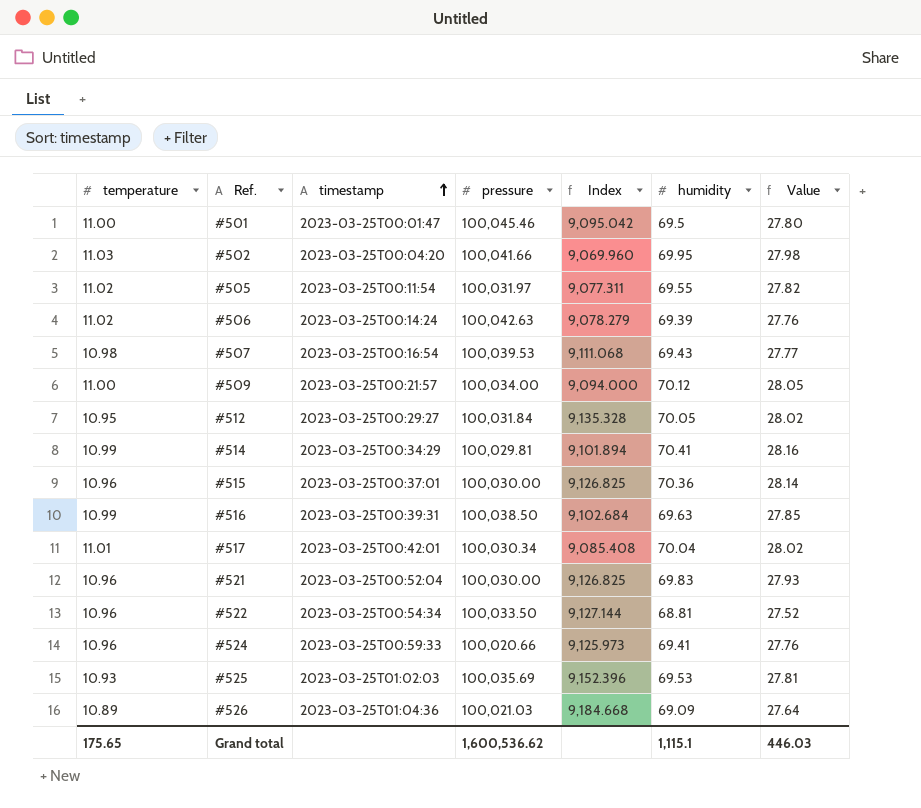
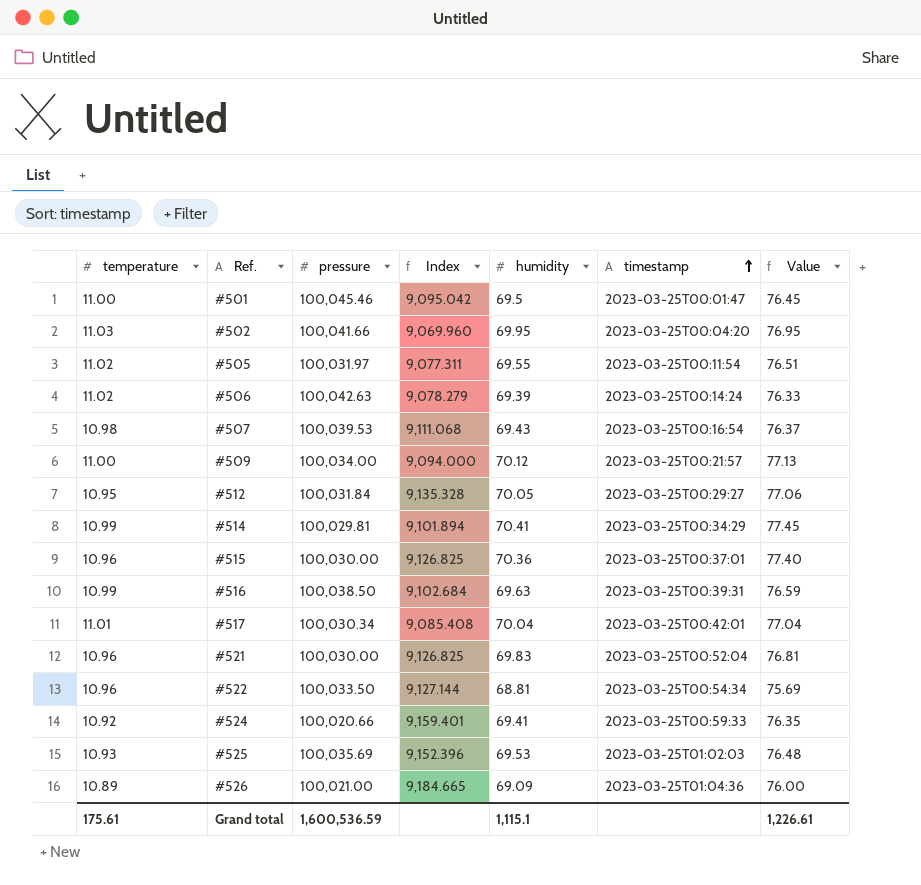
column timestamp | position: 3 -> 6
column Value | formula: [humidity] * 0.4 -> [humidity] * 1.1
#524 | temperature: 10.96 -> 10.92
#524 | Index: 9,125.973 -> 9,159.401
#526 | pressure: 100,021.03 -> 100,021.00
#526 | Index: 9,184.668 -> 9,184.665
Grand total | temperature: 175.65 -> 175.61
Grand total | pressure: 1,600,536.62 -> 1,600,536.59
Grand total | Value: 446.03 -> 1,226.61

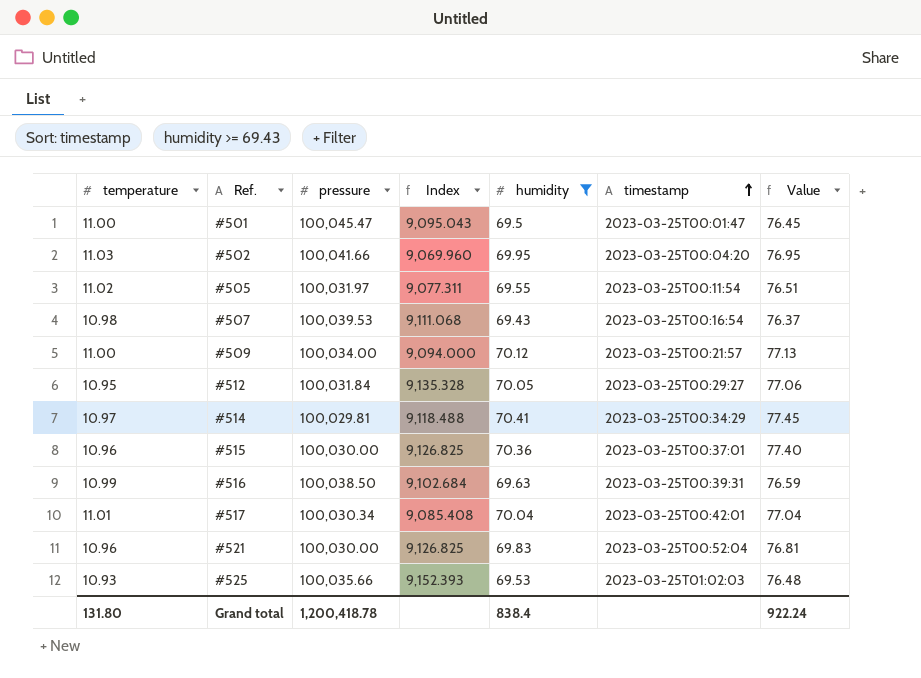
filter: none -> humidity >= 69.43
#501 | pressure: 100,045.46 -> 100,045.47
#501 | Index: 9,095.042 -> 9,095.043
#514 | temperature: 10.99 -> 10.97
#514 | Index: 9,101.894 -> 9,118.488
#525 | pressure: 100,035.69 -> 100,035.66
#525 | Index: 9,152.396 -> 9,152.393
Grand total | temperature: 175.61 -> 131.80
Grand total | pressure: 1,600,536.59 -> 1,200,418.78
Grand total | humidity: 1,115.1 -> 838.4
Grand total | Value: 1,226.61 -> 922.24

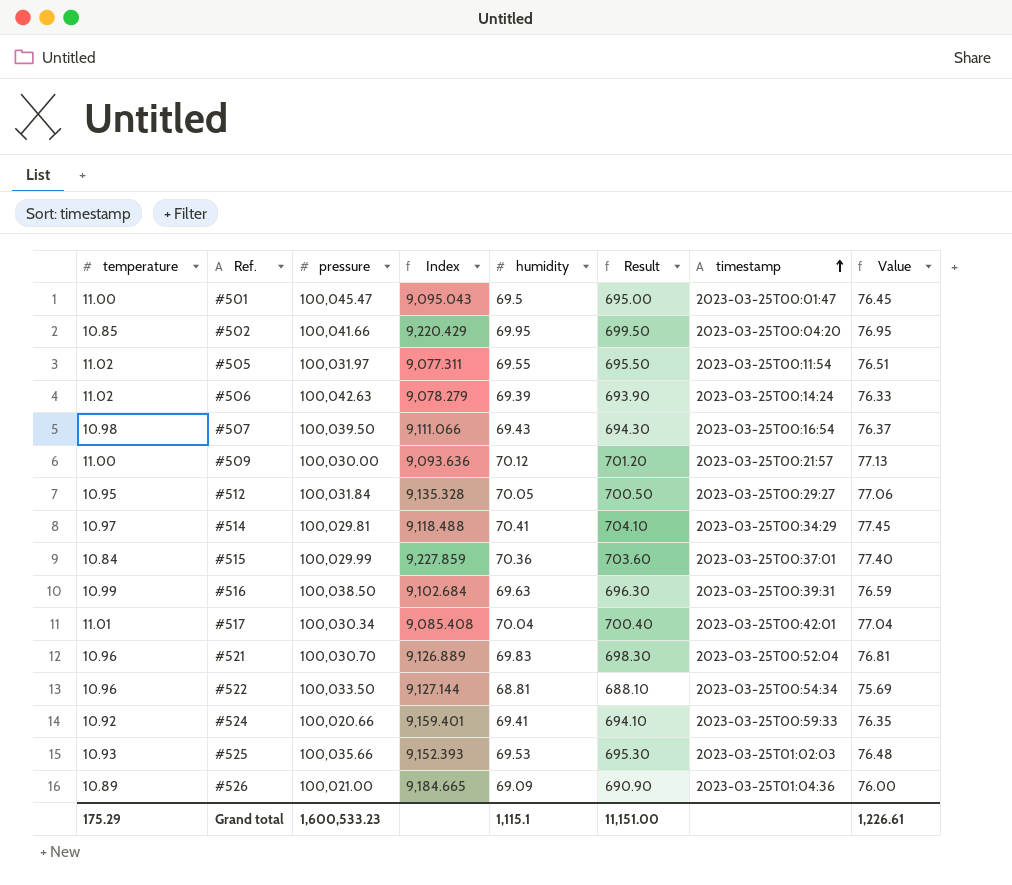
filter: humidity >= 69.43 -> none
column Result | formula: none -> [humidity] * 10
#502 | temperature: 11.03 -> 10.85
#502 | Index: 9,069.960 -> 9,220.429
#507 | pressure: 100,039.53 -> 100,039.50
#507 | Index: 9,111.068 -> 9,111.066
#509 | pressure: 100,034.00 -> 100,030.00
#509 | Index: 9,094.000 -> 9,093.636
#515 | temperature: 10.96 -> 10.84
#515 | pressure: 100,030.00 -> 100,029.99
#515 | Index: 9,126.825 -> 9,227.859
#521 | pressure: 100,030.00 -> 100,030.70
#521 | Index: 9,126.825 -> 9,126.889
Grand total | temperature: 131.80 -> 175.29
Grand total | pressure: 1,200,418.78 -> 1,600,533.23
Grand total | humidity: 838.4 -> 1,115.1
Grand total | Value: 922.24 -> 1,226.61

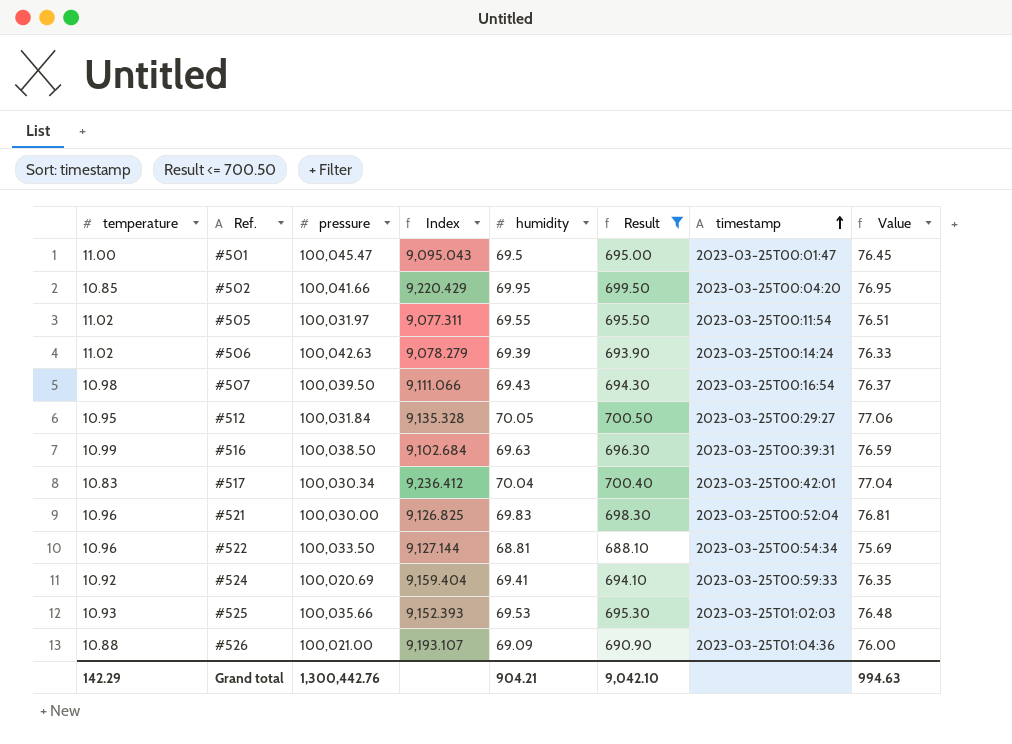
filter: none -> Result <= 700.50
#517 | temperature: 11.01 -> 10.83
#517 | Index: 9,085.408 -> 9,236.412
#521 | pressure: 100,030.70 -> 100,030.00
#521 | Index: 9,126.889 -> 9,126.825
#524 | pressure: 100,020.66 -> 100,020.69
#524 | Index: 9,159.401 -> 9,159.404
#526 | temperature: 10.89 -> 10.88
#526 | Index: 9,184.665 -> 9,193.107
Grand total | temperature: 175.29 -> 142.29
Grand total | pressure: 1,600,533.23 -> 1,300,442.76
Grand total | humidity: 1,115.1 -> 904.21
Grand total | Result: 11,151.00 -> 9,042.10
Grand total | Value: 1,226.61 -> 994.63

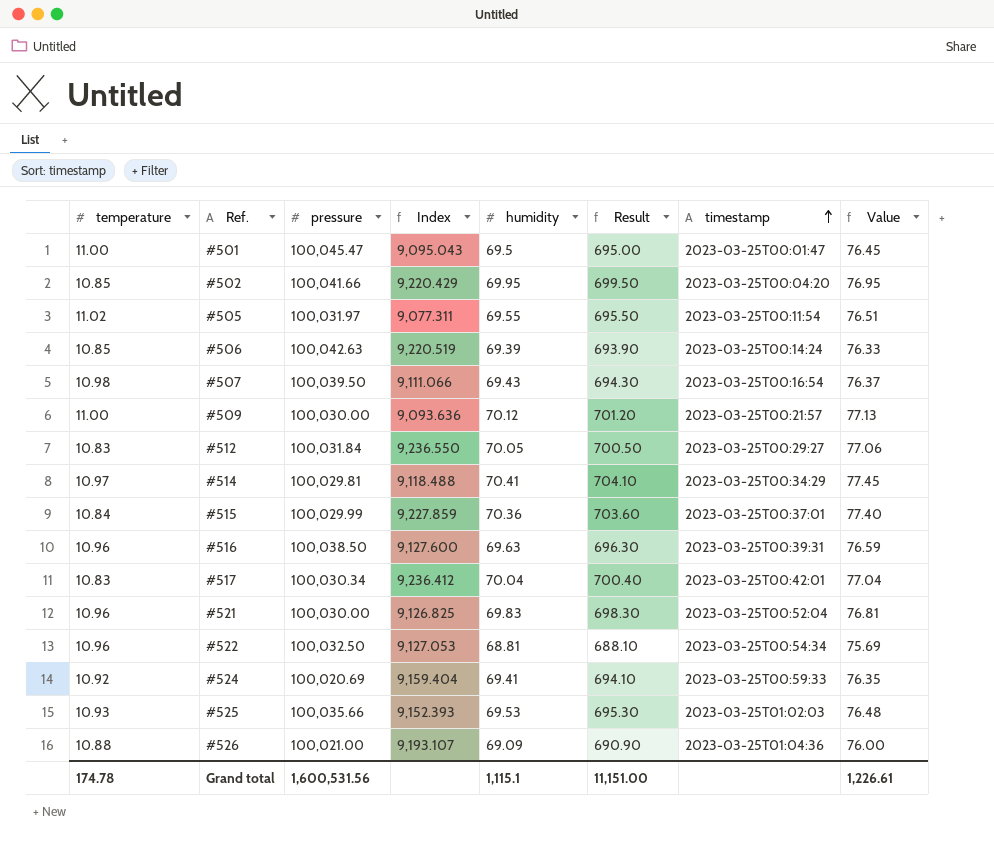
filter: Result <= 700.50 -> none
#506 | temperature: 11.02 -> 10.85
#506 | Index: 9,078.279 -> 9,220.519
#512 | temperature: 10.95 -> 10.83
#512 | Index: 9,135.328 -> 9,236.550
#516 | temperature: 10.99 -> 10.96
#516 | Index: 9,102.684 -> 9,127.600
#522 | pressure: 100,033.50 -> 100,032.50
#522 | Index: 9,127.144 -> 9,127.053
Grand total | temperature: 142.29 -> 174.78
Grand total | pressure: 1,300,442.76 -> 1,600,531.56
Grand total | humidity: 904.21 -> 1,115.1
Grand total | Result: 9,042.10 -> 11,151.00
Grand total | Value: 994.63 -> 1,226.61

